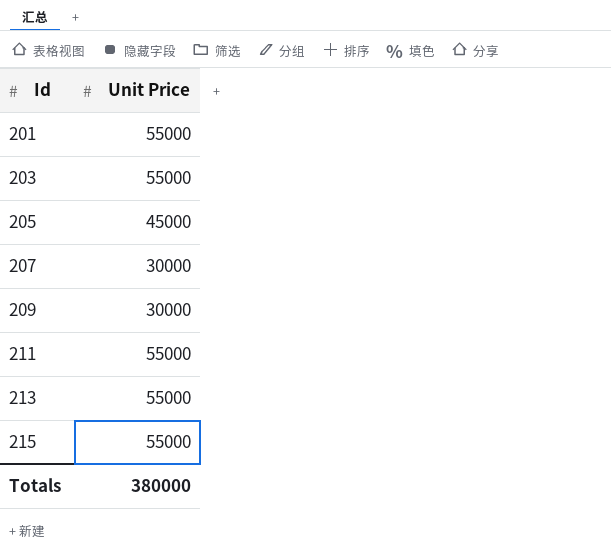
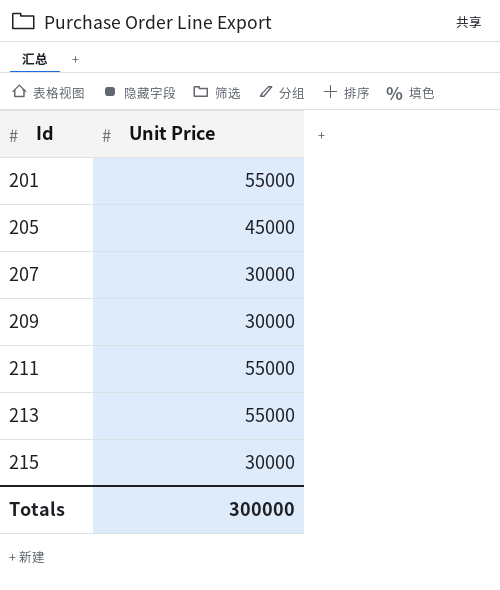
row 203: 55000 -> none
215 | Unit Price: 55000 -> 30000
Totals | Unit Price: 380000 -> 300000

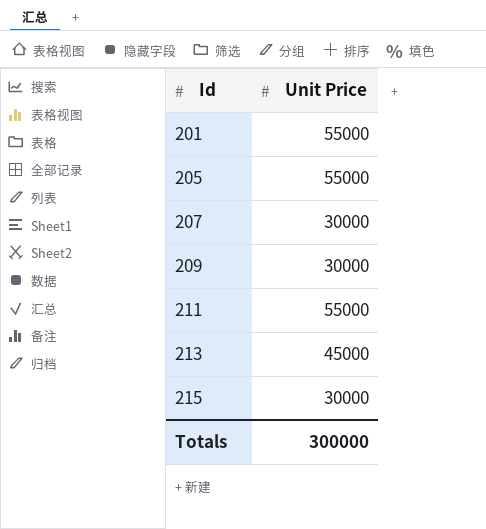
205 | Unit Price: 45000 -> 55000
213 | Unit Price: 55000 -> 45000

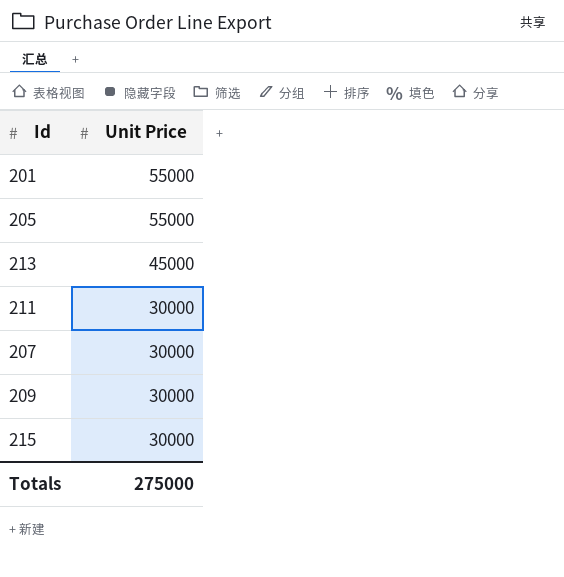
row order: Id ascending -> Unit Price descending
211 | Unit Price: 55000 -> 30000
Totals | Unit Price: 300000 -> 275000

